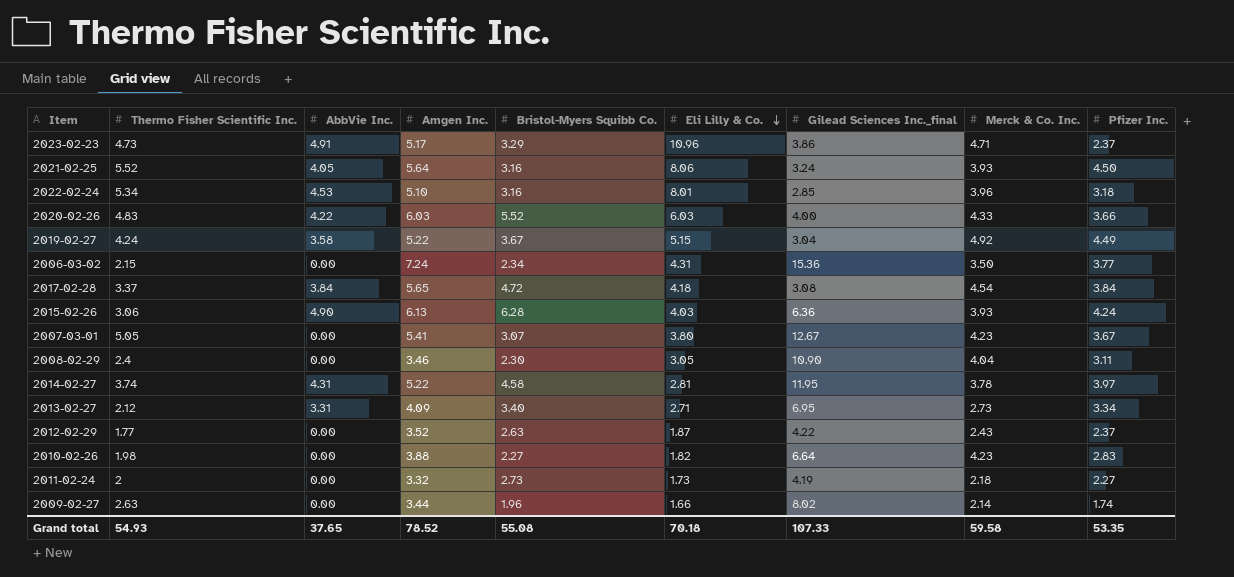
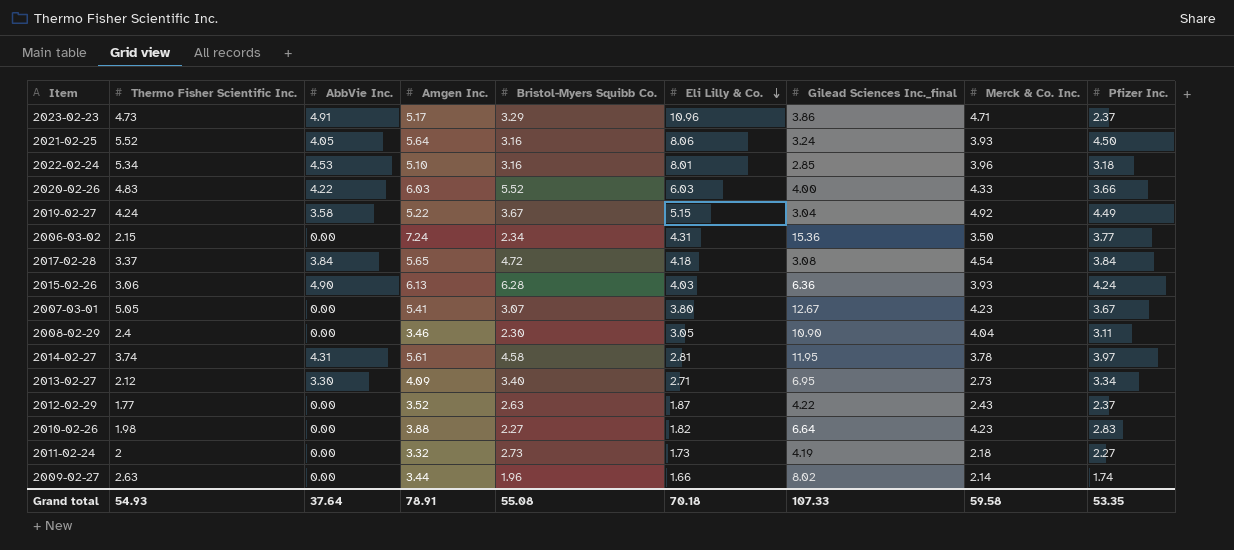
2014-02-27 | Amgen Inc.: 5.22 -> 5.61
2013-02-27 | AbbVie Inc.: 3.31 -> 3.30
Grand total | AbbVie Inc.: 37.65 -> 37.64
Grand total | Amgen Inc.: 78.52 -> 78.91

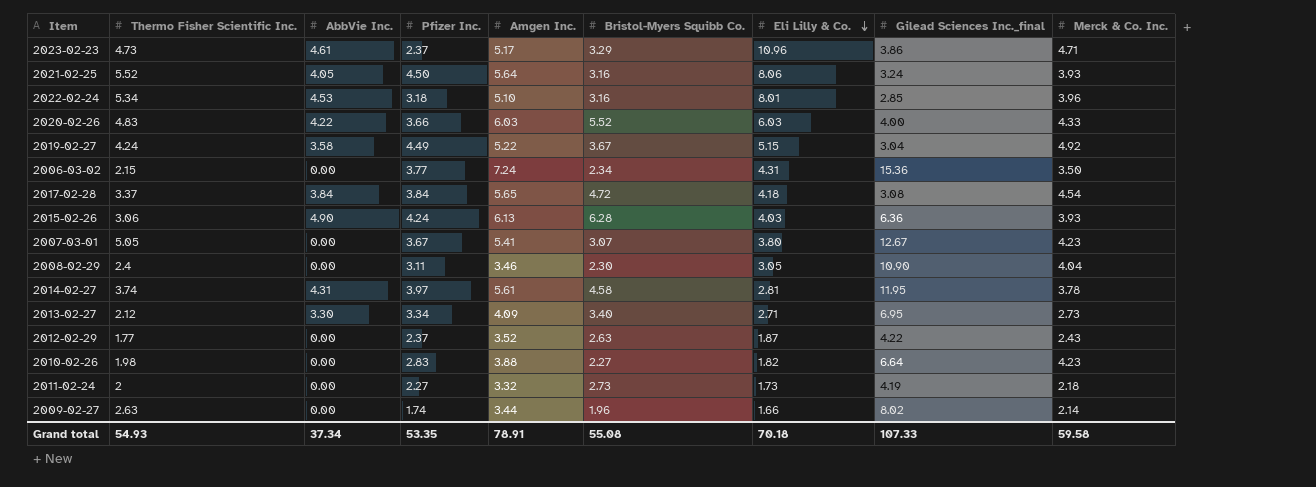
column Pfizer Inc. | position: 9 -> 4
2023-02-23 | AbbVie Inc.: 4.91 -> 4.61
Grand total | AbbVie Inc.: 37.64 -> 37.34

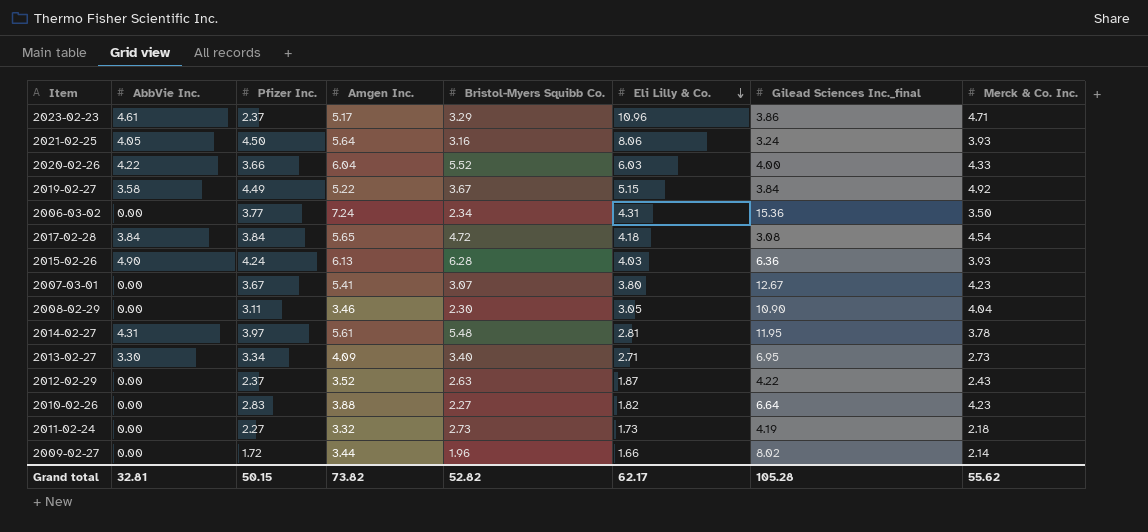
column Thermo Fisher Scientific Inc. | position: 2 -> none
row 2022-02-24: 5.34 | 4.53 | 3.18 | 5.10 | 3.16 | 8.01 | 2.85 | 3.96 -> none
2020-02-26 | Amgen Inc.: 6.03 -> 6.04
2019-02-27 | Gilead Sciences Inc._final: 3.04 -> 3.84
2014-02-27 | Bristol-Myers Squibb Co.: 4.58 -> 5.48
2009-02-27 | Pfizer Inc.: 1.74 -> 1.72
Grand total | AbbVie Inc.: 37.34 -> 32.81
Grand total | Pfizer Inc.: 53.35 -> 50.15
Grand total | Amgen Inc.: 78.91 -> 73.82
Grand total | Bristol-Myers Squibb Co.: 55.08 -> 52.82
Grand total | Eli Lilly & Co.: 70.18 -> 62.17
Grand total | Gilead Sciences Inc._final: 107.33 -> 105.28
Grand total | Merck & Co. Inc.: 59.58 -> 55.62

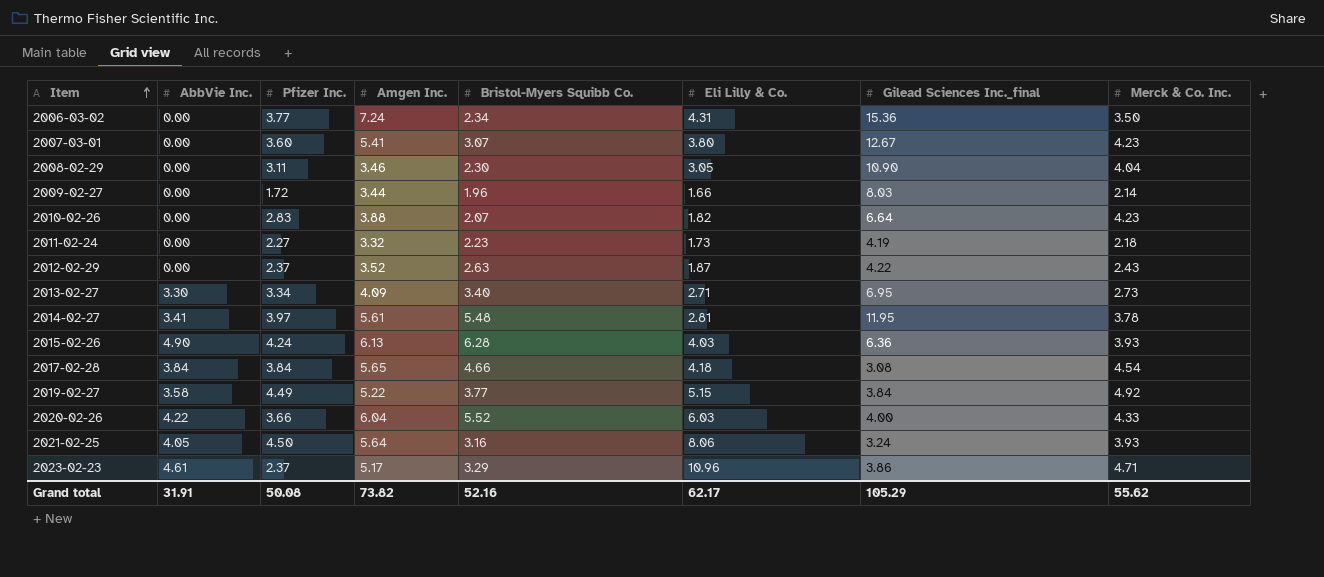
row order: Eli Lilly & Co. descending -> Item ascending
2007-03-01 | Pfizer Inc.: 3.67 -> 3.60
2009-02-27 | Gilead Sciences Inc._final: 8.02 -> 8.03
2010-02-26 | Bristol-Myers Squibb Co.: 2.27 -> 2.07
2011-02-24 | Bristol-Myers Squibb Co.: 2.73 -> 2.23
2014-02-27 | AbbVie Inc.: 4.31 -> 3.41
2017-02-28 | Bristol-Myers Squibb Co.: 4.72 -> 4.66
2019-02-27 | Bristol-Myers Squibb Co.: 3.67 -> 3.77
Grand total | AbbVie Inc.: 32.81 -> 31.91
Grand total | Pfizer Inc.: 50.15 -> 50.08
Grand total | Bristol-Myers Squibb Co.: 52.82 -> 52.16
Grand total | Gilead Sciences Inc._final: 105.28 -> 105.29

